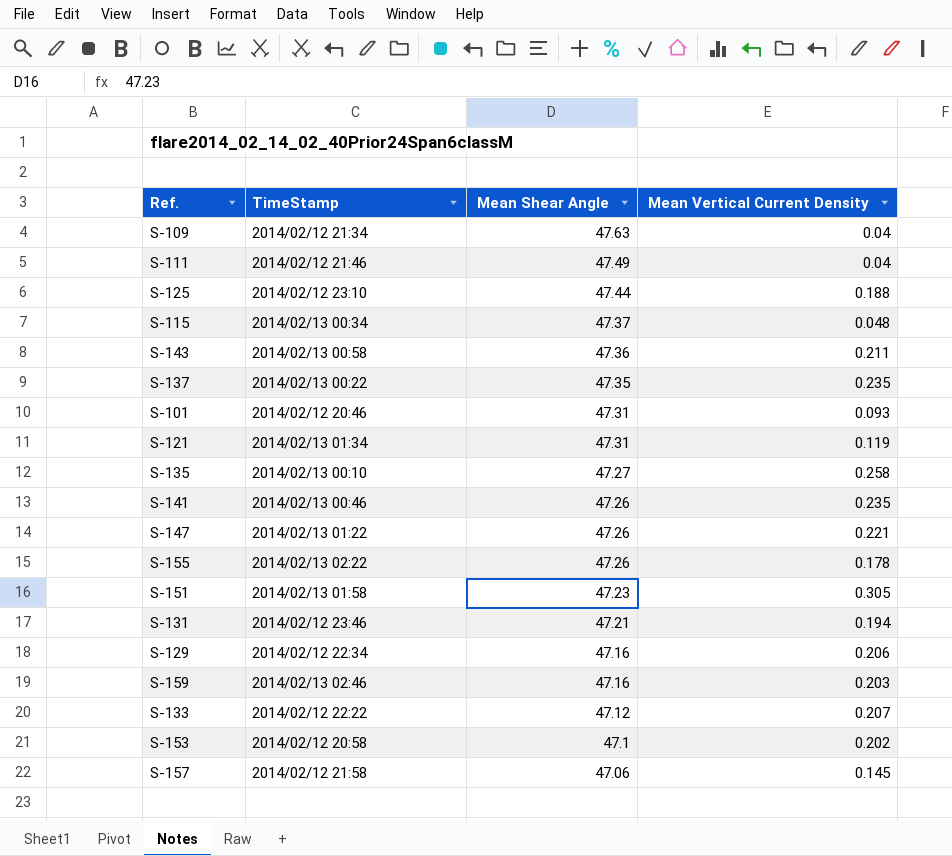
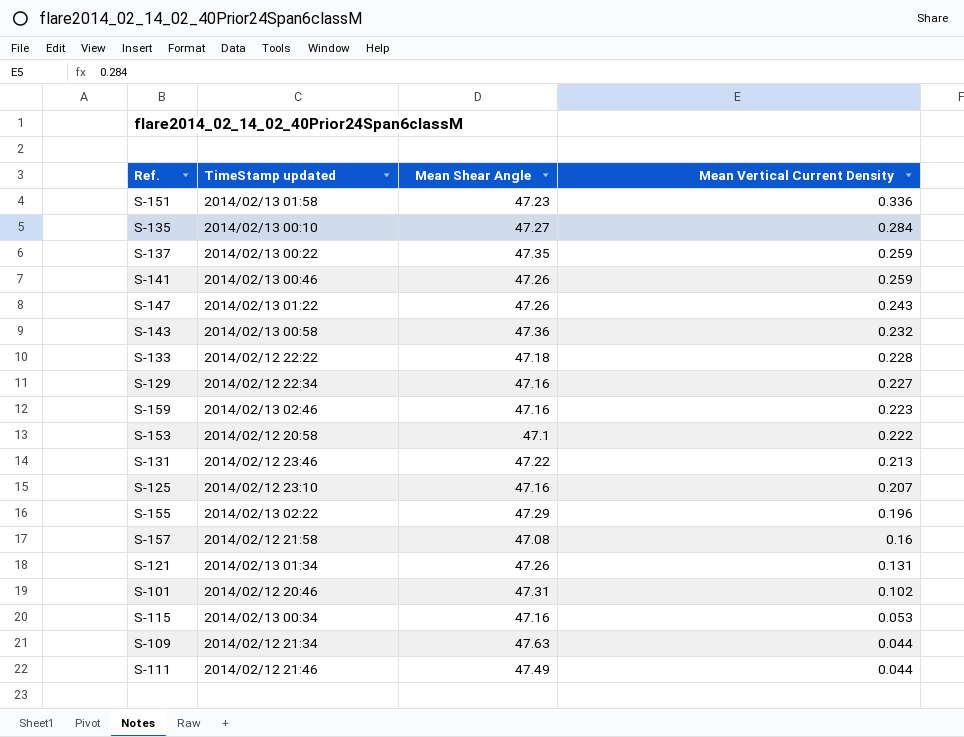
row order: Mean Shear Angle descending -> Mean Vertical Current Density descending
column name: TimeStamp -> TimeStamp updated
S-151 | Mean Vertical Current Density: 0.305 -> 0.336
S-135 | Mean Vertical Current Density: 0.258 -> 0.284
S-137 | Mean Vertical Current Density: 0.235 -> 0.259
S-141 | Mean Vertical Current Density: 0.235 -> 0.259
S-147 | Mean Vertical Current Density: 0.221 -> 0.243
S-143 | Mean Vertical Current Density: 0.211 -> 0.232
S-133 | Mean Shear Angle: 47.12 -> 47.18
S-133 | Mean Vertical Current Density: 0.207 -> 0.228
S-129 | Mean Vertical Current Density: 0.206 -> 0.227
S-159 | Mean Vertical Current Density: 0.203 -> 0.223
S-153 | Mean Vertical Current Density: 0.202 -> 0.222
S-131 | Mean Shear Angle: 47.21 -> 47.22
S-131 | Mean Vertical Current Density: 0.194 -> 0.213
S-125 | Mean Shear Angle: 47.44 -> 47.16
S-125 | Mean Vertical Current Density: 0.188 -> 0.207
S-155 | Mean Shear Angle: 47.26 -> 47.29
S-155 | Mean Vertical Current Density: 0.178 -> 0.196
S-157 | Mean Shear Angle: 47.06 -> 47.08
S-157 | Mean Vertical Current Density: 0.145 -> 0.16
S-121 | Mean Shear Angle: 47.31 -> 47.26
S-121 | Mean Vertical Current Density: 0.119 -> 0.131
S-101 | Mean Vertical Current Density: 0.093 -> 0.102
S-115 | Mean Shear Angle: 47.37 -> 47.16
S-115 | Mean Vertical Current Density: 0.048 -> 0.053
S-109 | Mean Vertical Current Density: 0.04 -> 0.044
S-111 | Mean Vertical Current Density: 0.04 -> 0.044

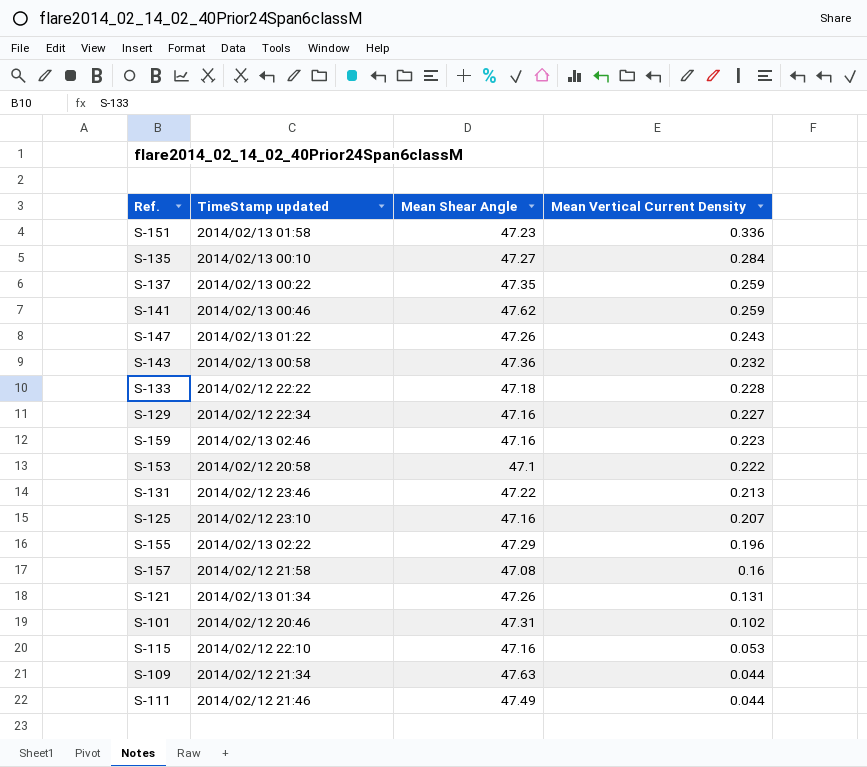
S-141 | Mean Shear Angle: 47.26 -> 47.62
S-115 | TimeStamp updated: 2014/02/13 00:34 -> 2014/02/12 22:10

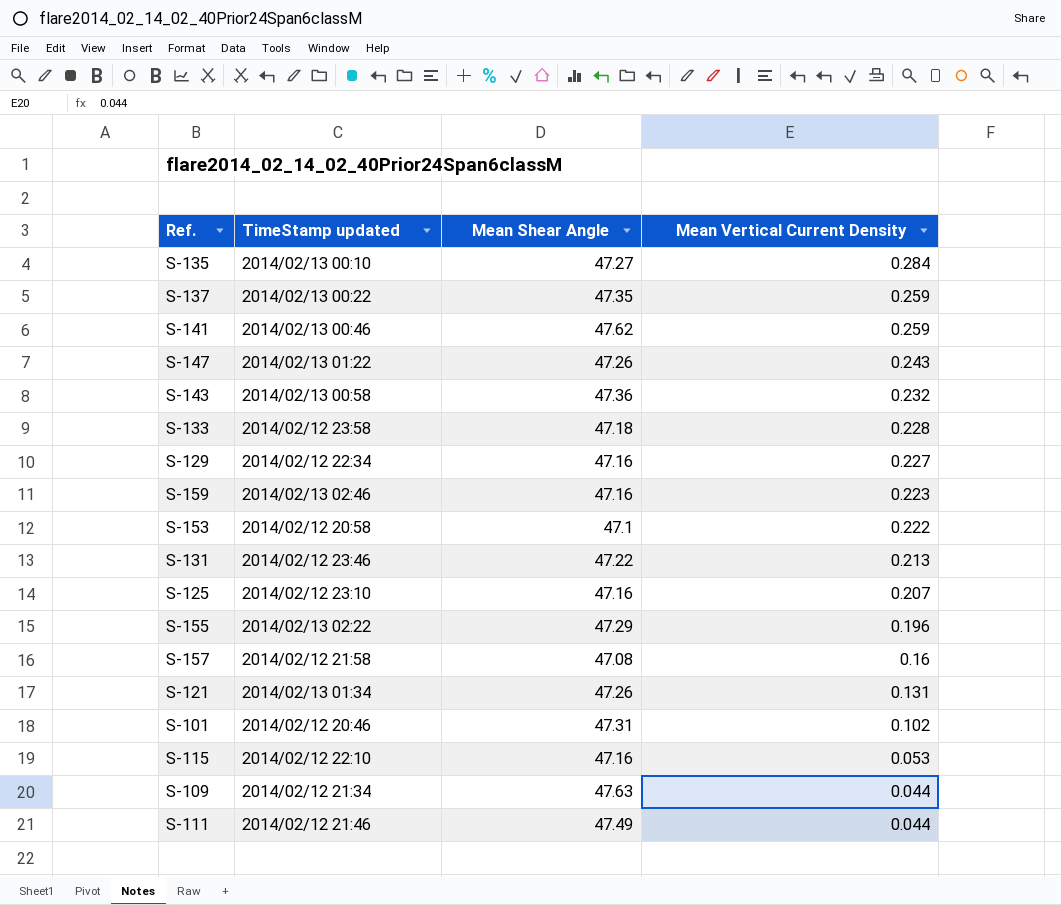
row S-151: 2014/02/13 01:58 | 47.23 | 0.336 -> none
S-133 | TimeStamp updated: 2014/02/12 22:22 -> 2014/02/12 23:58

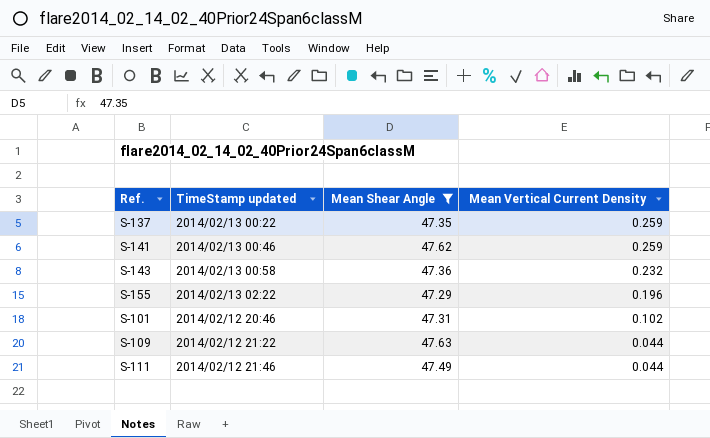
filter: none -> Mean Shear Angle >= 47.29
S-109 | TimeStamp updated: 2014/02/12 21:34 -> 2014/02/12 21:22

